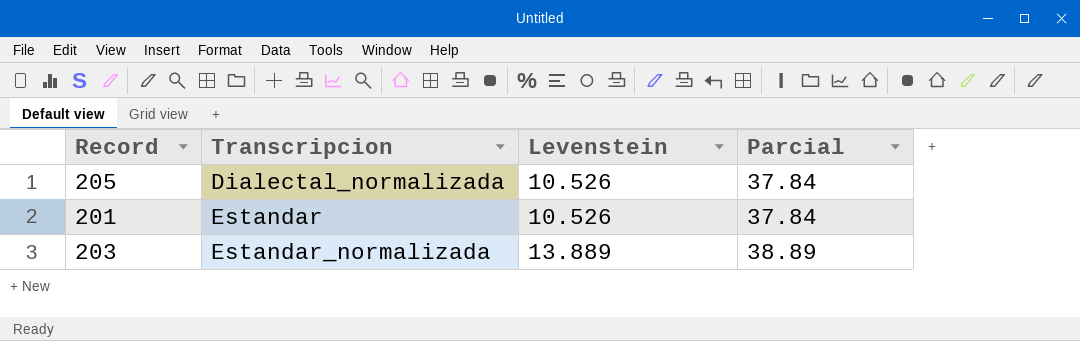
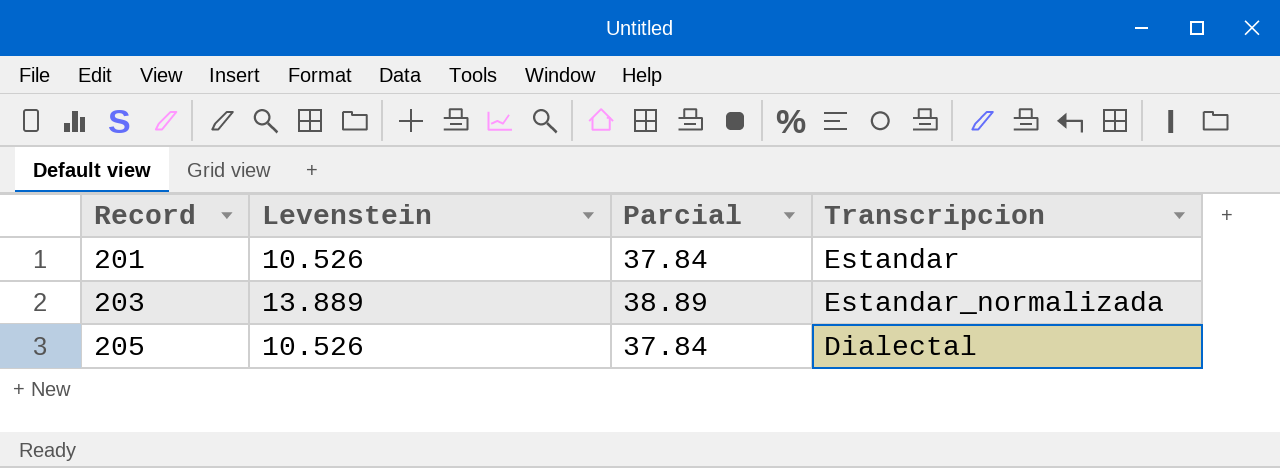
row order: Transcripcion ascending -> Record ascending
column Transcripcion | position: 2 -> 4
205 | Transcripcion: Dialectal_normalizada -> Dialectal

